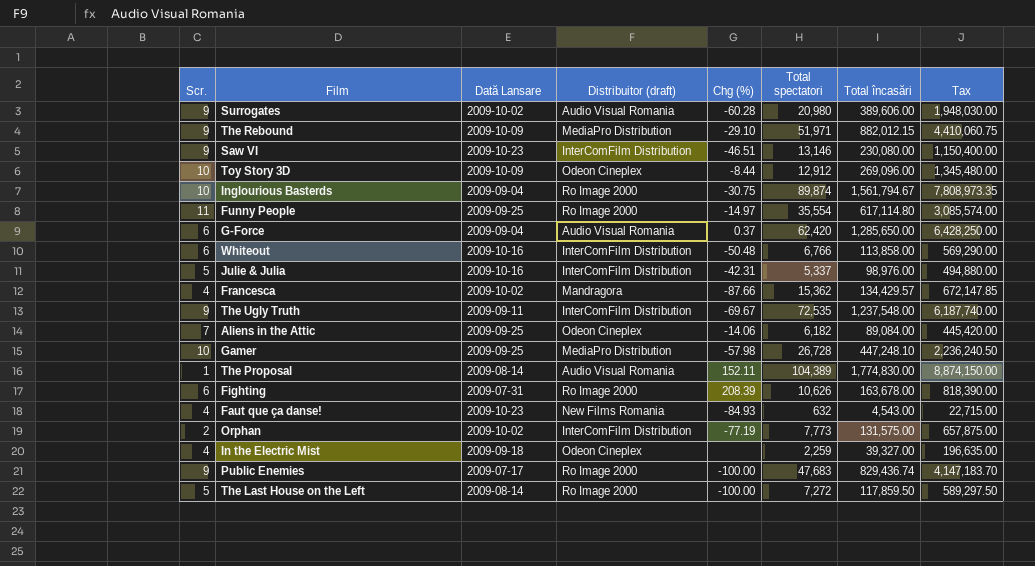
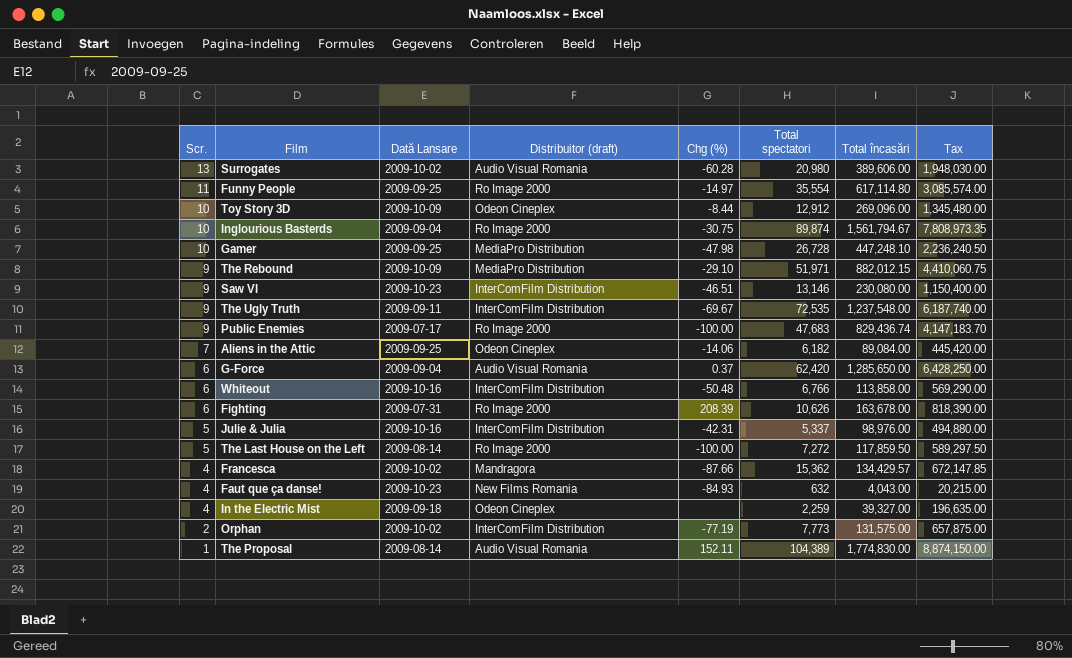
row order: none -> Scr. descending
Surrogates | Scr.: 9 -> 13
Gamer | Chg (%): -57.98 -> -47.98
Faut que ça danse! | Total încasări: 4,543.00 -> 4,043.00
Faut que ça danse! | Tax: 22,715.00 -> 20,215.00

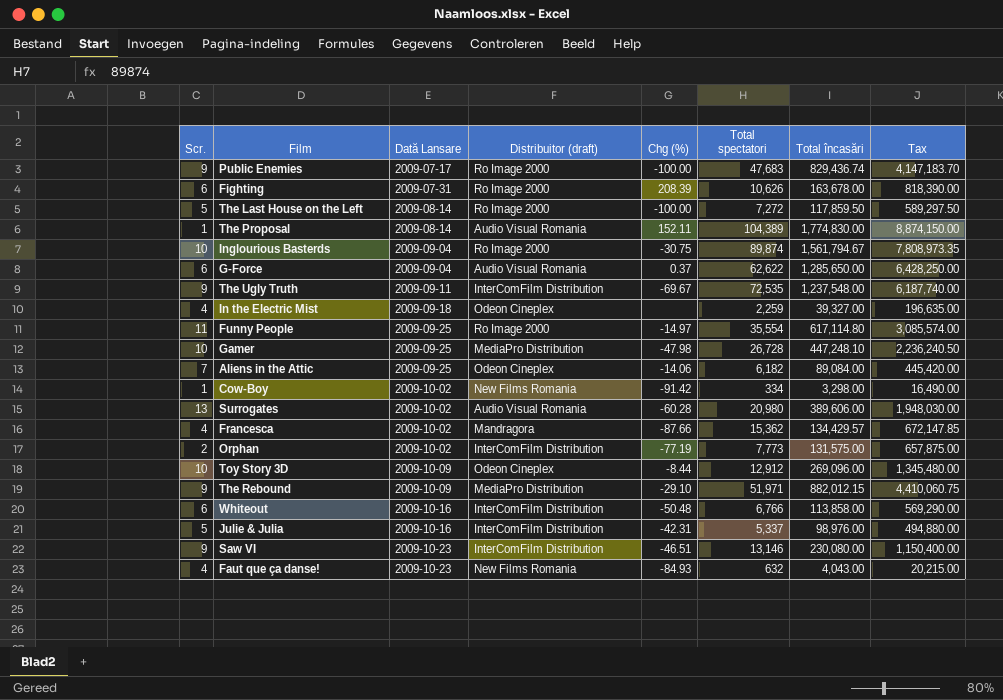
row order: Scr. descending -> Dată Lansare ascending
G-Force | Total spectatori: 62,420 -> 62,622
row Cow-Boy: none -> 1 | 2009-10-02 | New Films Romania | -91.42 | 334 | 3,298.00 | 16,490.00

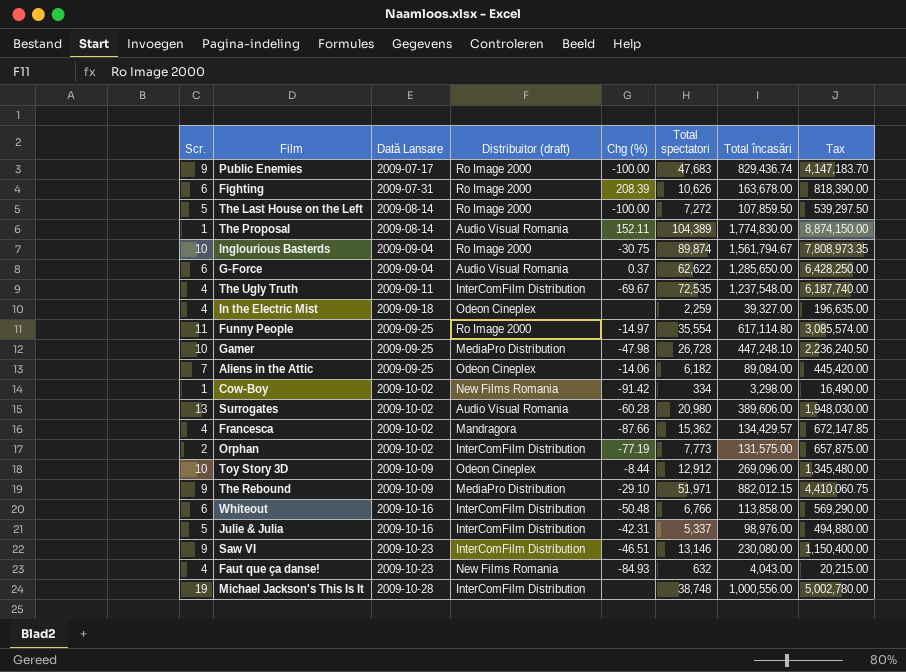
The Last House on the Left | Total încasări: 117,859.50 -> 107,859.50
The Last House on the Left | Tax: 589,297.50 -> 539,297.50
The Ugly Truth | Scr.: 9 -> 4
row Michael Jackson's This Is It: none -> 19 | 2009-10-28 | InterComFilm Distribution | none | 38,748 | 1,000,556.00 | 5,002,780.00

